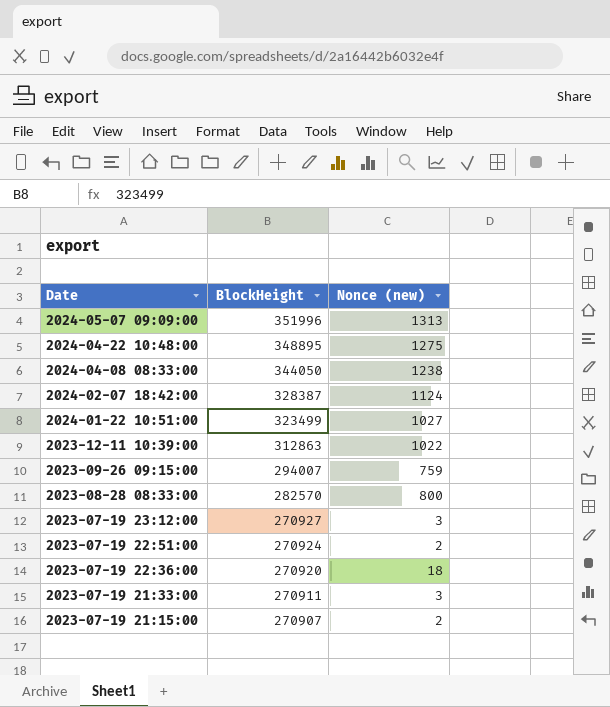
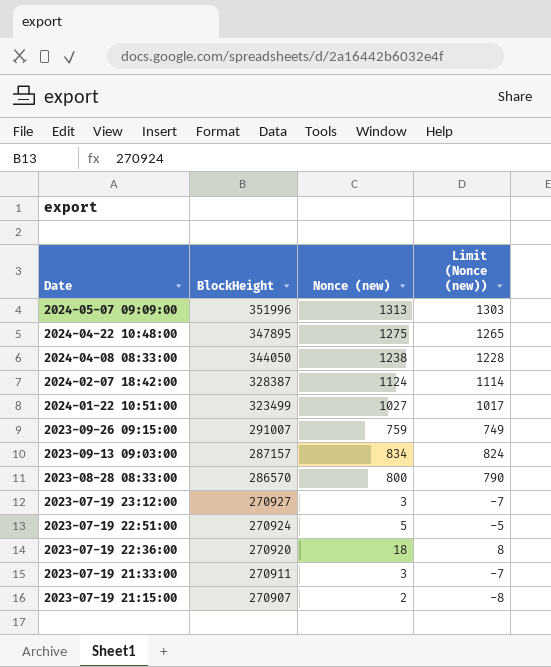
column Limit (Nonce (new)) | formula: none -> [Nonce (new)] - 10
row 2023-12-11 10:39:00: 312863 | 1022 -> none
2024-04-22 10:48:00 | BlockHeight: 348895 -> 347895
2023-09-26 09:15:00 | BlockHeight: 294007 -> 291007
row 2023-09-13 09:03:00: none -> 287157 | 834 | 824
2023-08-28 08:33:00 | BlockHeight: 282570 -> 286570
2023-07-19 22:51:00 | Nonce (new): 2 -> 5

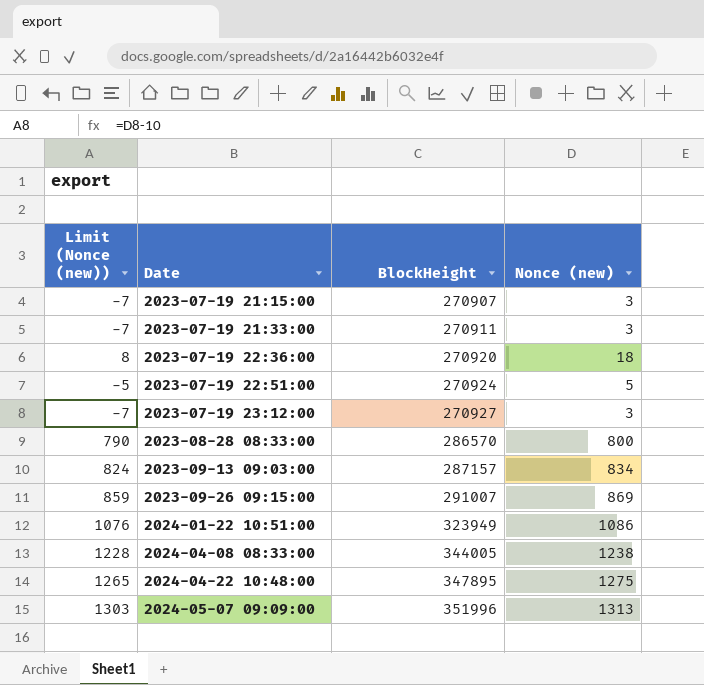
row order: Date descending -> Date ascending
column Limit (Nonce (new)) | position: 4 -> 1
row 2024-02-07 18:42:00: 328387 | 1124 | 1114 -> none
2023-07-19 21:15:00 | Limit (Nonce (new)): -8 -> -7
2023-07-19 21:15:00 | Nonce (new): 2 -> 3
2023-09-26 09:15:00 | Limit (Nonce (new)): 749 -> 859
2023-09-26 09:15:00 | Nonce (new): 759 -> 869
2024-01-22 10:51:00 | Limit (Nonce (new)): 1017 -> 1076
2024-01-22 10:51:00 | BlockHeight: 323499 -> 323949
2024-01-22 10:51:00 | Nonce (new): 1027 -> 1086
2024-04-08 08:33:00 | BlockHeight: 344050 -> 344005

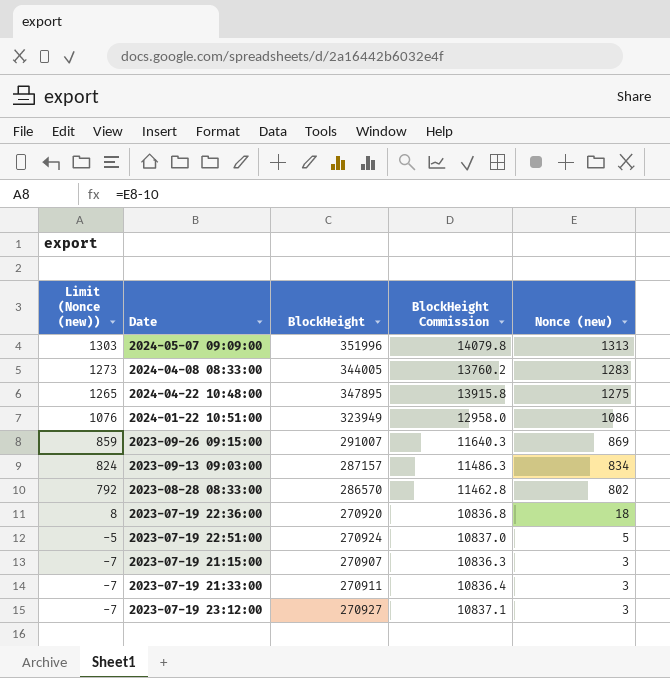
row order: Date ascending -> Limit (Nonce (new)) descending
column BlockHeight Commission | formula: none -> [BlockHeight] * 0.04
2024-04-08 08:33:00 | Limit (Nonce (new)): 1228 -> 1273
2024-04-08 08:33:00 | Nonce (new): 1238 -> 1283
2023-08-28 08:33:00 | Limit (Nonce (new)): 790 -> 792
2023-08-28 08:33:00 | Nonce (new): 800 -> 802

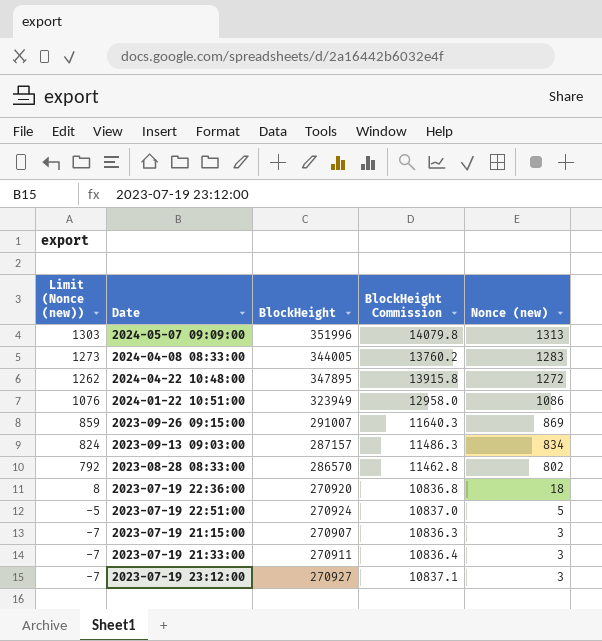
2024-04-22 10:48:00 | Limit (Nonce (new)): 1265 -> 1262
2024-04-22 10:48:00 | Nonce (new): 1275 -> 1272

